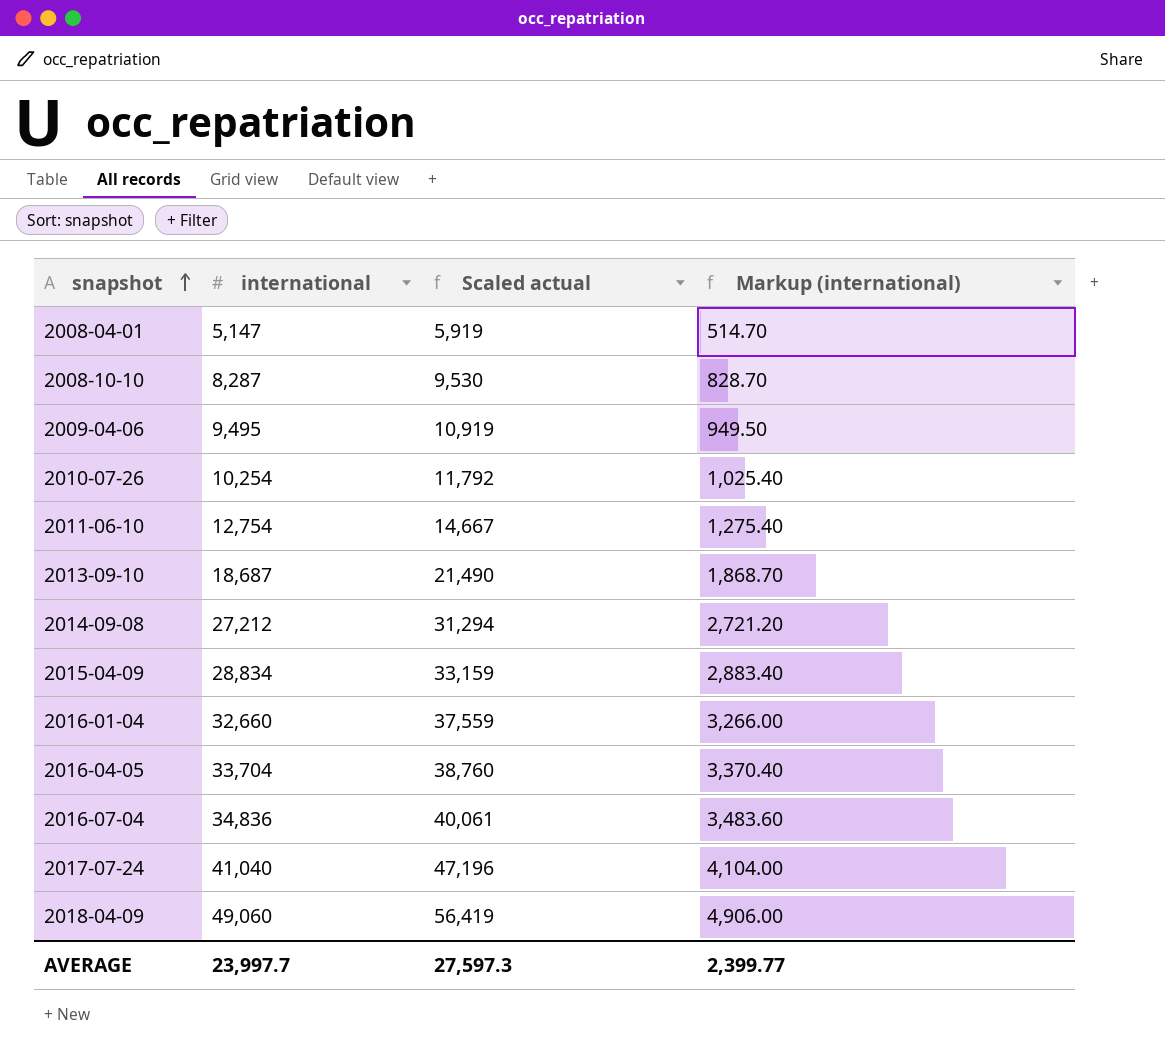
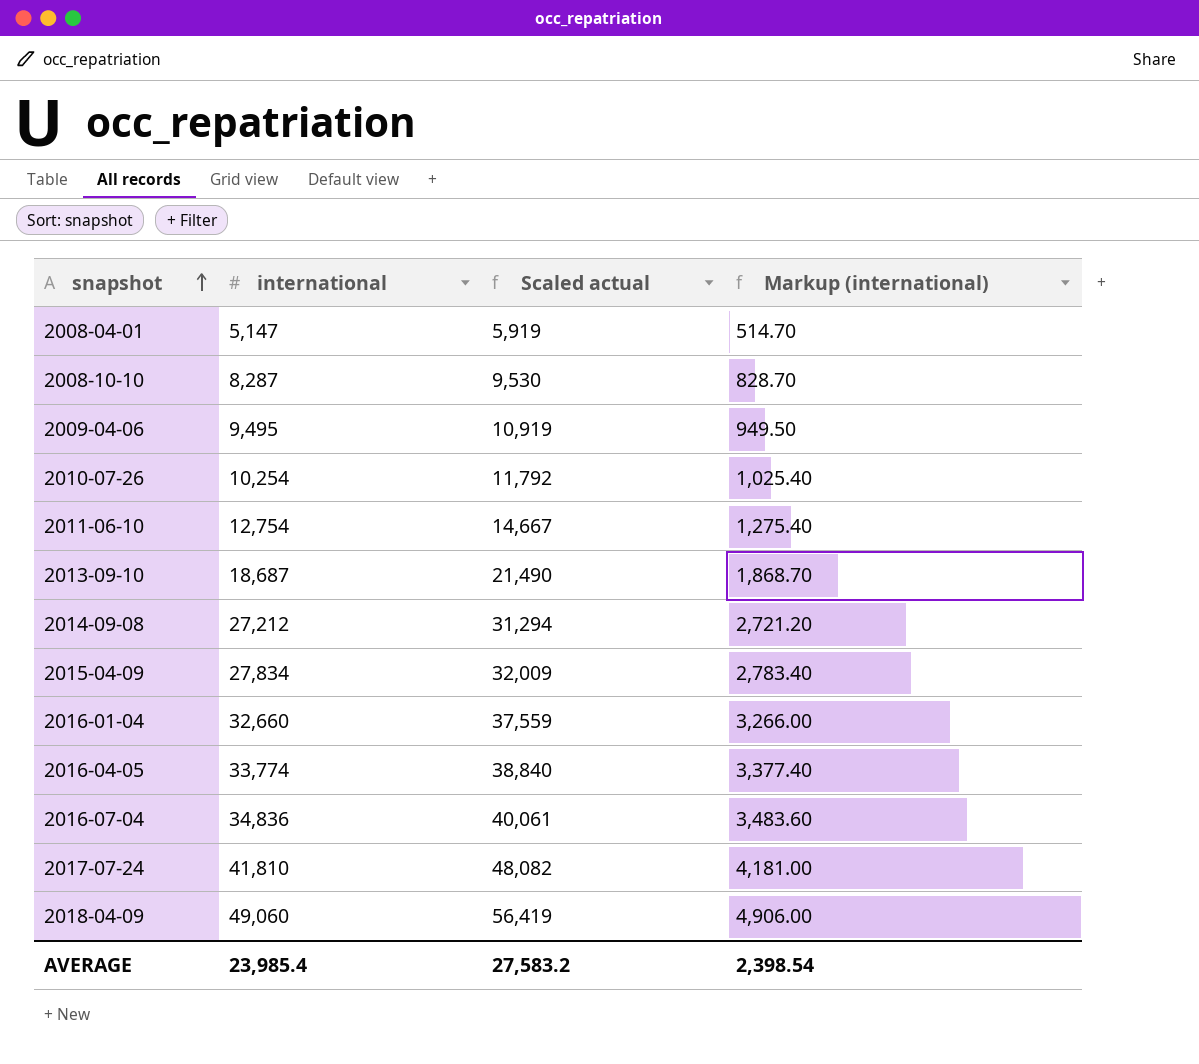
2015-04-09 | international: 28,834 -> 27,834
2015-04-09 | Scaled actual: 33,159 -> 32,009
2015-04-09 | Markup (international): 2,883.40 -> 2,783.40
2016-04-05 | international: 33,704 -> 33,774
2016-04-05 | Scaled actual: 38,760 -> 38,840
2016-04-05 | Markup (international): 3,370.40 -> 3,377.40
2017-07-24 | international: 41,040 -> 41,810
2017-07-24 | Scaled actual: 47,196 -> 48,082
2017-07-24 | Markup (international): 4,104.00 -> 4,181.00
AVERAGE | international: 23,997.7 -> 23,985.4
AVERAGE | Scaled actual: 27,597.3 -> 27,583.2
AVERAGE | Markup (international): 2,399.77 -> 2,398.54

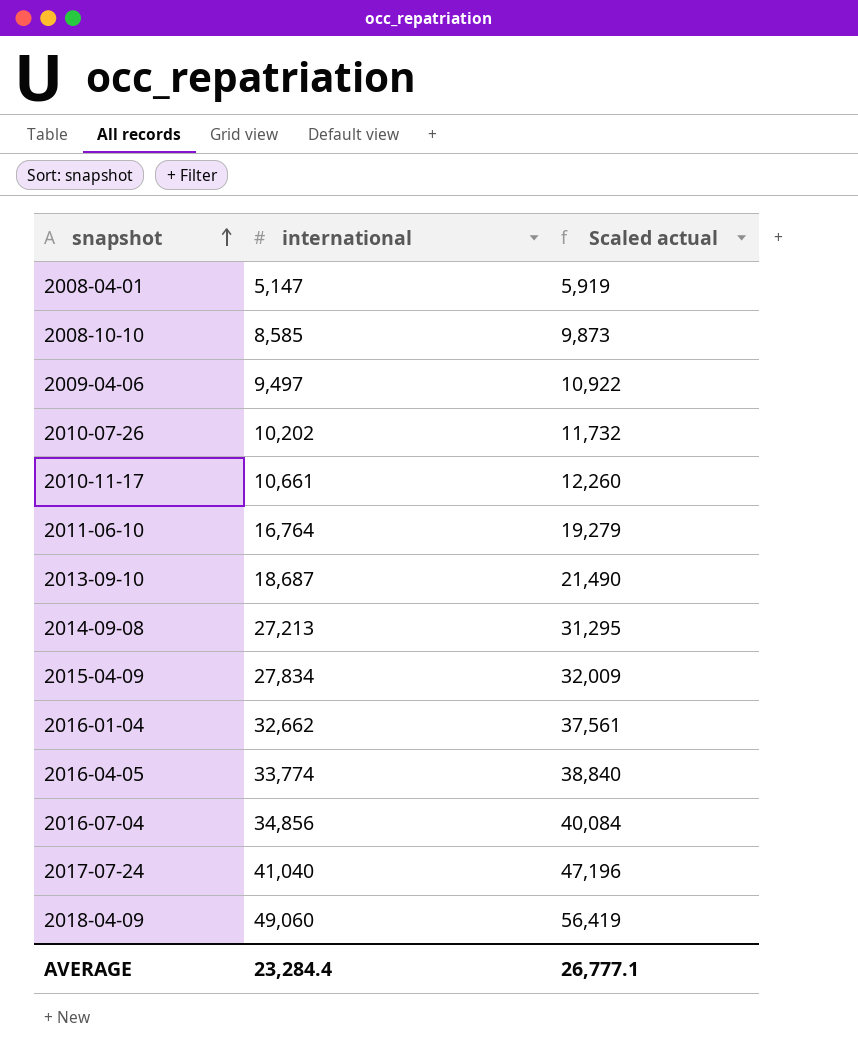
column Markup (international) | formula: [international] * 0.1 -> none
2008-10-10 | international: 8,287 -> 8,585
2008-10-10 | Scaled actual: 9,530 -> 9,873
2009-04-06 | international: 9,495 -> 9,497
2009-04-06 | Scaled actual: 10,919 -> 10,922
2010-07-26 | international: 10,254 -> 10,202
2010-07-26 | Scaled actual: 11,792 -> 11,732
row 2010-11-17: none -> 10,661 | 12,260
2011-06-10 | international: 12,754 -> 16,764
2011-06-10 | Scaled actual: 14,667 -> 19,279
2014-09-08 | international: 27,212 -> 27,213
2014-09-08 | Scaled actual: 31,294 -> 31,295
2016-01-04 | international: 32,660 -> 32,662
2016-01-04 | Scaled actual: 37,559 -> 37,561
2016-07-04 | international: 34,836 -> 34,856
2016-07-04 | Scaled actual: 40,061 -> 40,084
2017-07-24 | international: 41,810 -> 41,040
2017-07-24 | Scaled actual: 48,082 -> 47,196
AVERAGE | international: 23,985.4 -> 23,284.4
AVERAGE | Scaled actual: 27,583.2 -> 26,777.1

